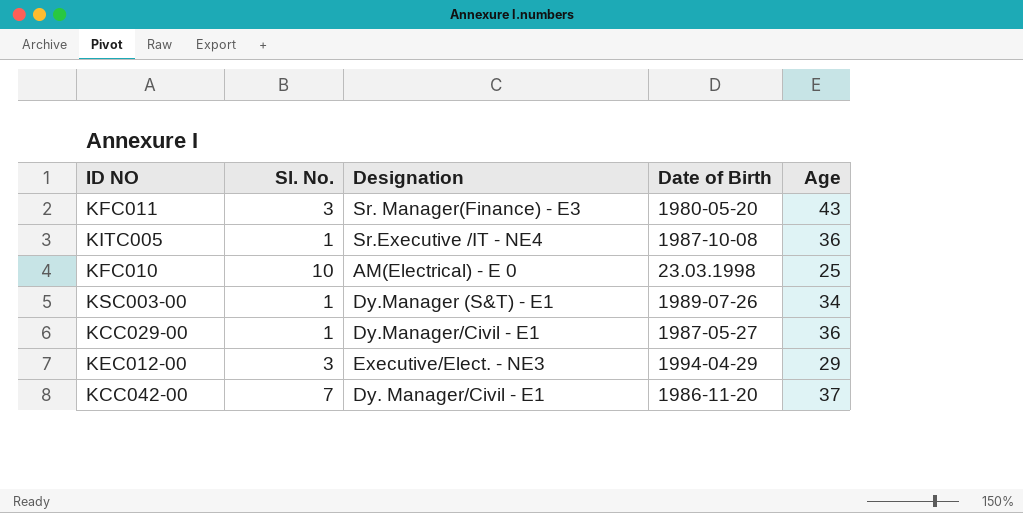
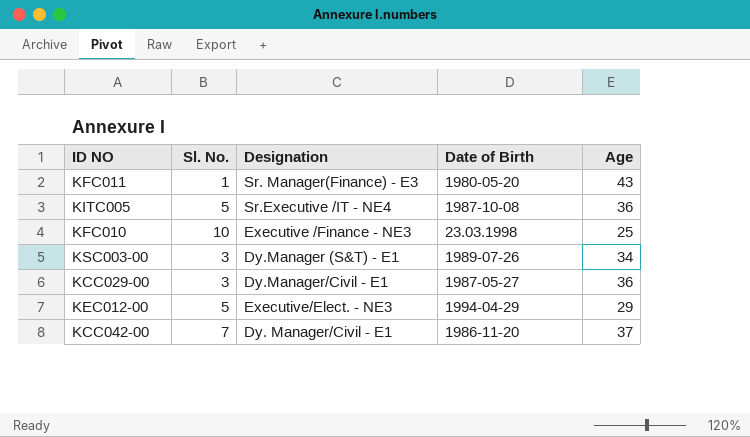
KFC011 | Sl. No.: 3 -> 1
KITC005 | Sl. No.: 1 -> 5
KFC010 | Designation: AM(Electrical) - E 0 -> Executive /Finance - NE3
KSC003-00 | Sl. No.: 1 -> 3
KCC029-00 | Sl. No.: 1 -> 3
KEC012-00 | Sl. No.: 3 -> 5

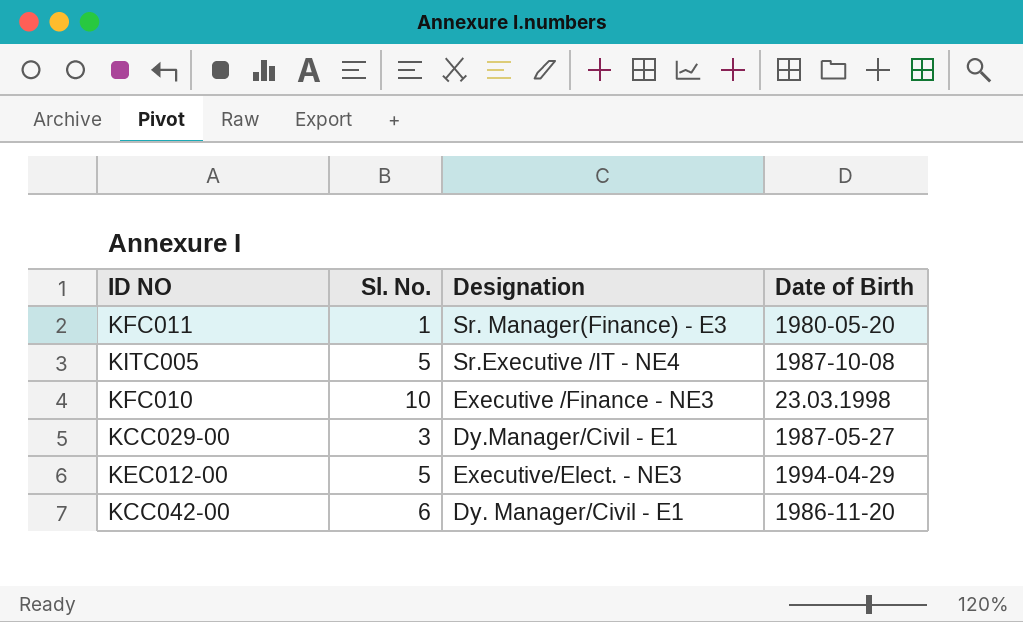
column Age | position: 5 -> none
row KSC003-00: 3 | Dy.Manager (S&T) - E1 | 1989-07-26 | 34 -> none
KCC042-00 | Sl. No.: 7 -> 6

